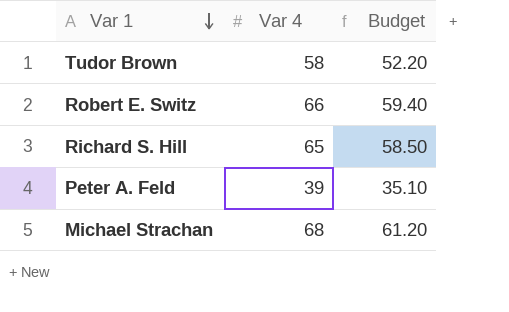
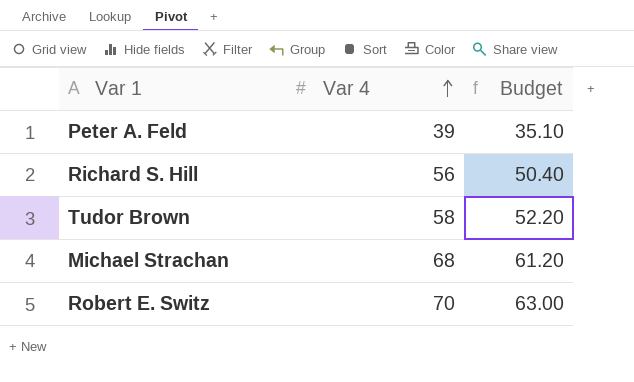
row order: Var 1 descending -> Var 4 ascending
Richard S. Hill | Var 4: 65 -> 56
Richard S. Hill | Budget: 58.50 -> 50.40
Robert E. Switz | Var 4: 66 -> 70
Robert E. Switz | Budget: 59.40 -> 63.00

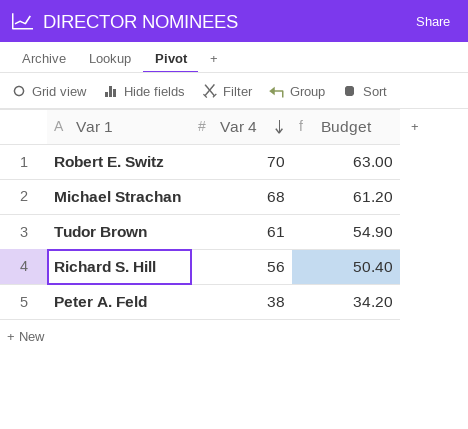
row order: Var 4 ascending -> Var 4 descending
Tudor Brown | Var 4: 58 -> 61
Tudor Brown | Budget: 52.20 -> 54.90
Peter A. Feld | Var 4: 39 -> 38
Peter A. Feld | Budget: 35.10 -> 34.20

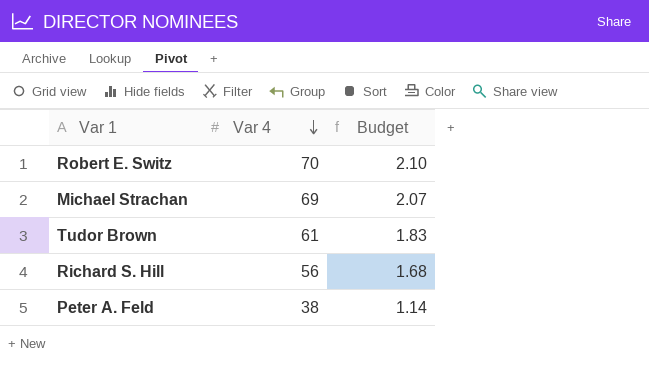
column Budget | formula: [Var 4] * 0.9 -> [Var 4] * 0.03
Michael Strachan | Var 4: 68 -> 69

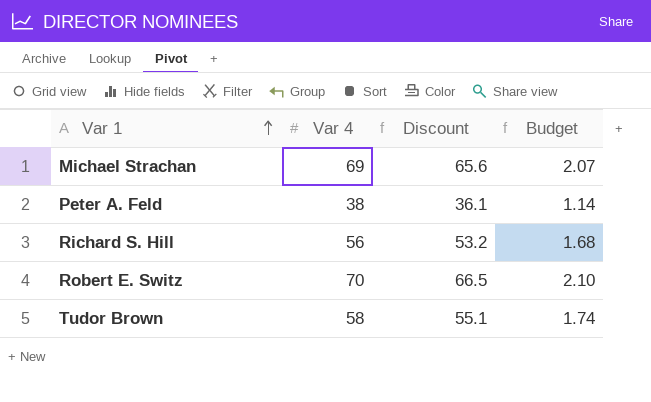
row order: Var 4 descending -> Var 1 ascending
column Discount | formula: none -> [Var 4] * 0.95
Tudor Brown | Var 4: 61 -> 58
Tudor Brown | Budget: 1.83 -> 1.74

